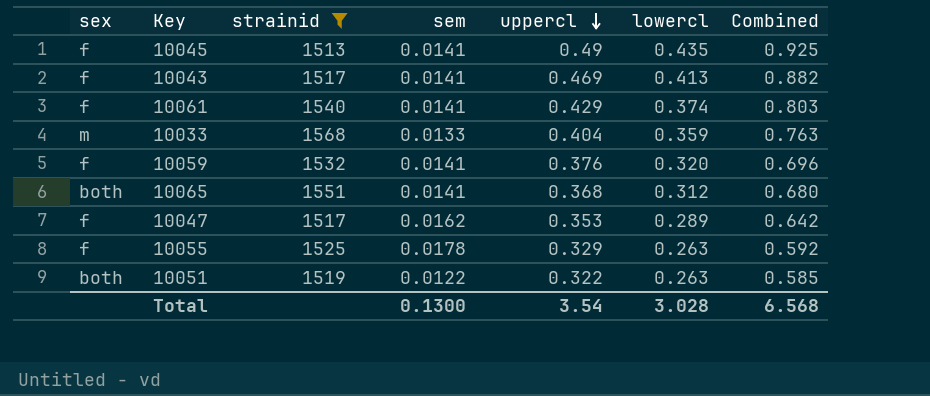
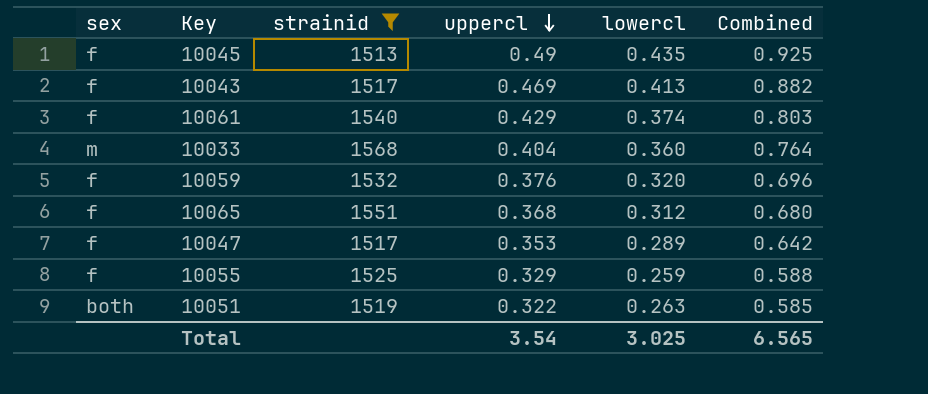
column sem | position: 4 -> none
10033 | lowercl: 0.359 -> 0.360
10033 | Combined: 0.763 -> 0.764
10065 | sex: both -> f
10055 | lowercl: 0.263 -> 0.259
10055 | Combined: 0.592 -> 0.588
Total | lowercl: 3.028 -> 3.025
Total | Combined: 6.568 -> 6.565

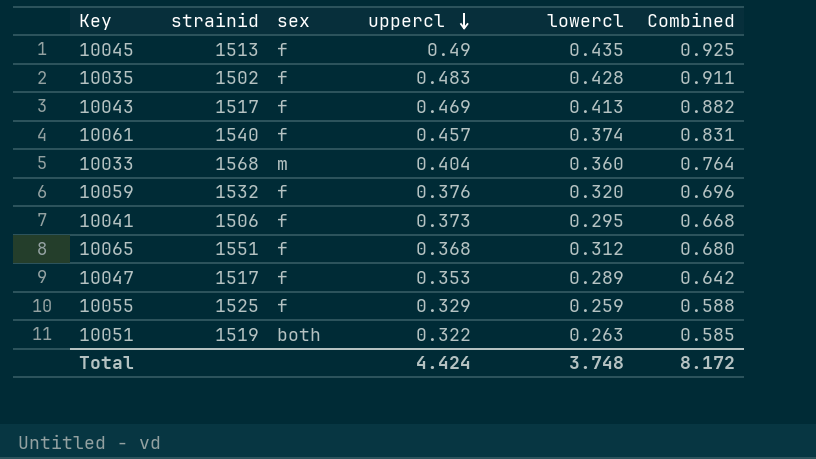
filter: strainid >= 1513 -> none
column sex | position: 1 -> 3
10061 | uppercl: 0.429 -> 0.457
10061 | Combined: 0.803 -> 0.831
Total | uppercl: 3.54 -> 4.424
Total | lowercl: 3.025 -> 3.748
Total | Combined: 6.565 -> 8.172

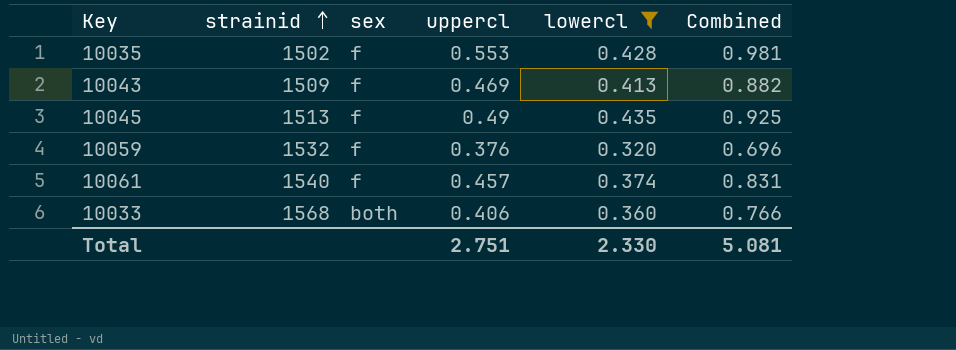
filter: none -> lowercl >= 0.320
row order: uppercl descending -> strainid ascending
10035 | uppercl: 0.483 -> 0.553
10035 | Combined: 0.911 -> 0.981
10043 | strainid: 1517 -> 1509
10033 | sex: m -> both
10033 | uppercl: 0.404 -> 0.406
10033 | Combined: 0.764 -> 0.766
Total | uppercl: 4.424 -> 2.751
Total | lowercl: 3.748 -> 2.330
Total | Combined: 8.172 -> 5.081

